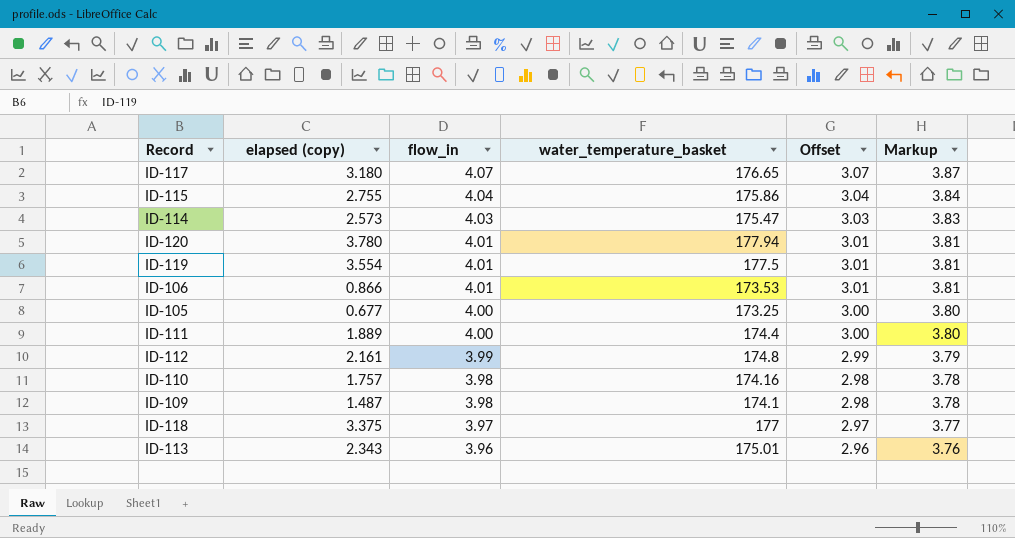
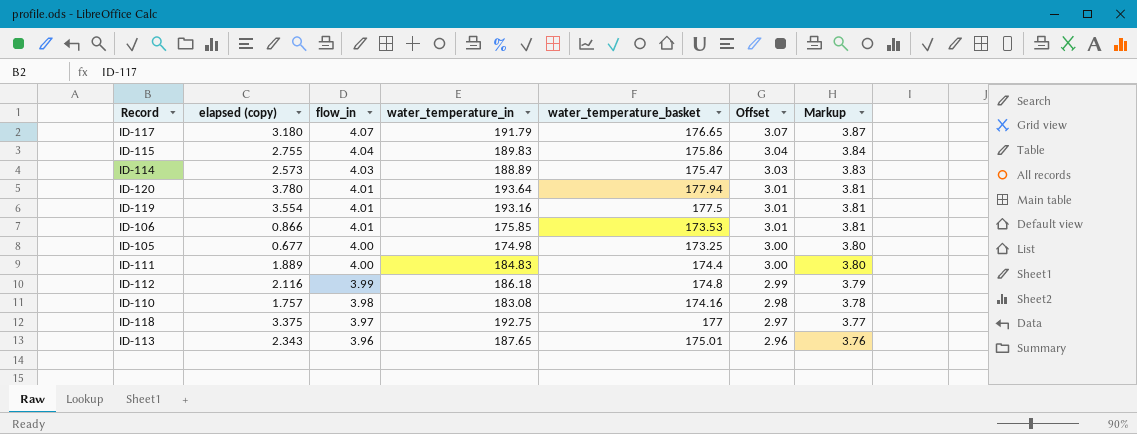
column water_temperature_in | position: none -> 4
row ID-109: 1.487 | 3.98 | 174.1 | 2.98 | 3.78 -> none
ID-112 | elapsed (copy): 2.161 -> 2.116

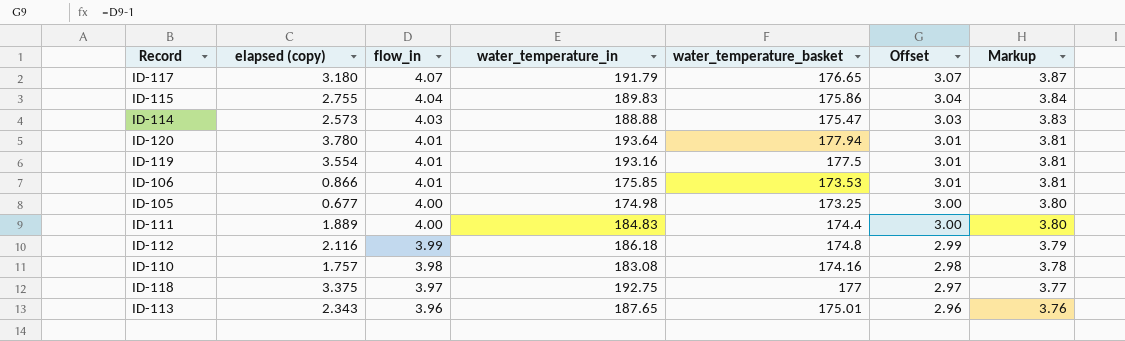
ID-114 | water_temperature_in: 188.89 -> 188.88

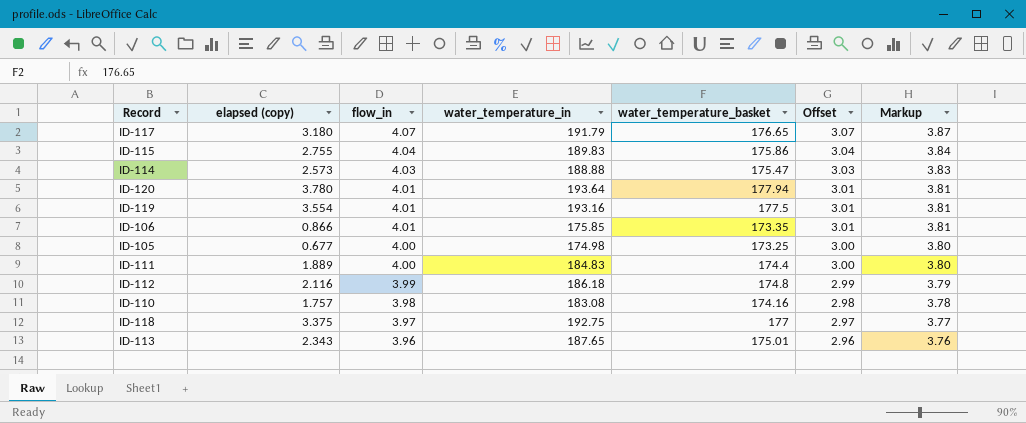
ID-106 | water_temperature_basket: 173.53 -> 173.35

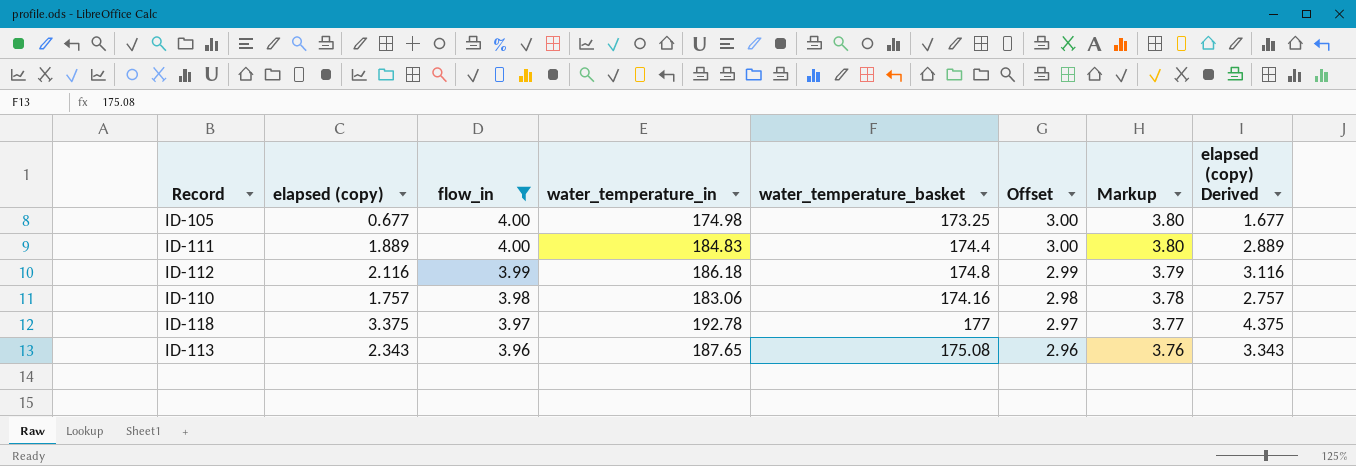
filter: none -> flow_in <= 4.00
column elapsed (copy) Derived | formula: none -> [elapsed (copy)] + 1
ID-110 | water_temperature_in: 183.08 -> 183.06
ID-118 | water_temperature_in: 192.75 -> 192.78
ID-113 | water_temperature_basket: 175.01 -> 175.08

